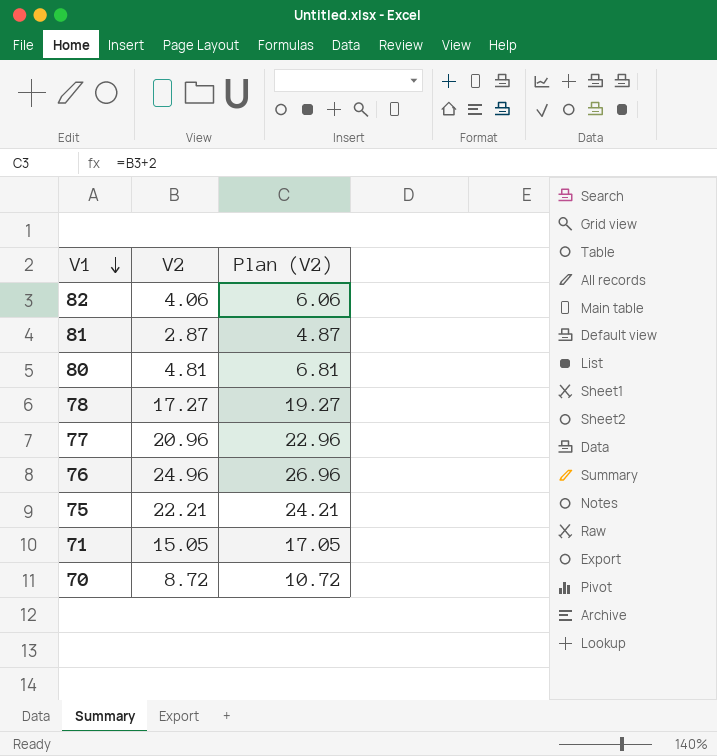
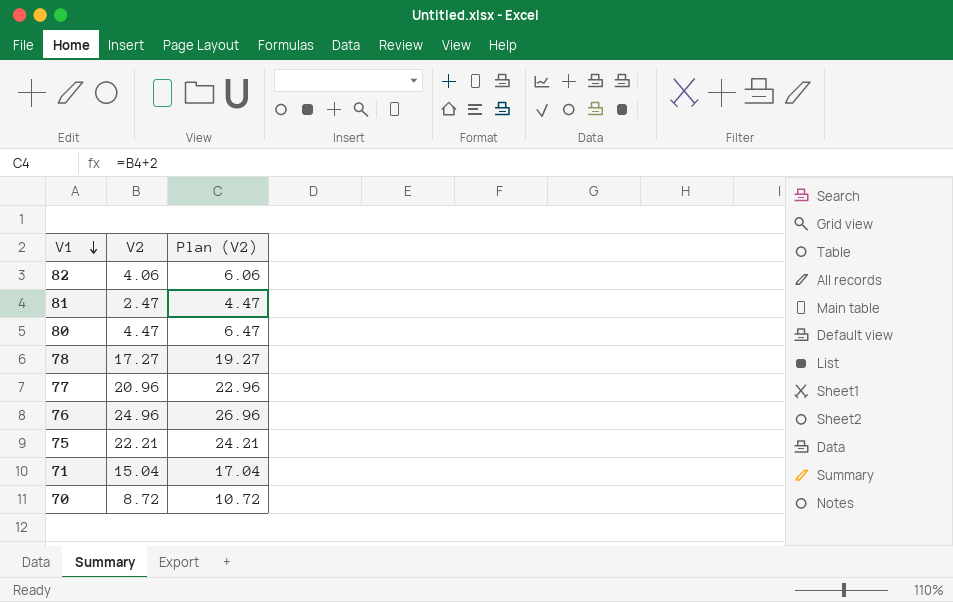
81 | V2: 2.87 -> 2.47
81 | Plan (V2): 4.87 -> 4.47
80 | V2: 4.81 -> 4.47
80 | Plan (V2): 6.81 -> 6.47
71 | V2: 15.05 -> 15.04
71 | Plan (V2): 17.05 -> 17.04

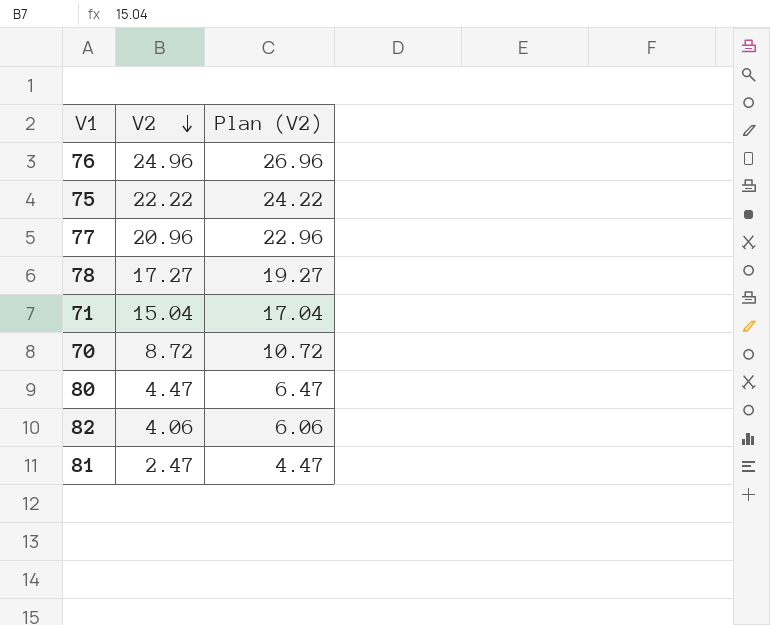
row order: V1 descending -> V2 descending
75 | V2: 22.21 -> 22.22
75 | Plan (V2): 24.21 -> 24.22

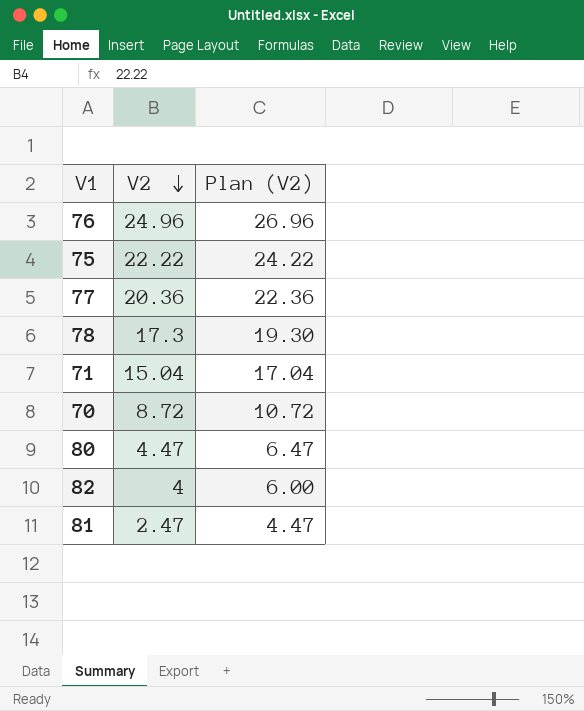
77 | V2: 20.96 -> 20.36
77 | Plan (V2): 22.96 -> 22.36
78 | V2: 17.27 -> 17.3
78 | Plan (V2): 19.27 -> 19.30
82 | V2: 4.06 -> 4
82 | Plan (V2): 6.06 -> 6.00

